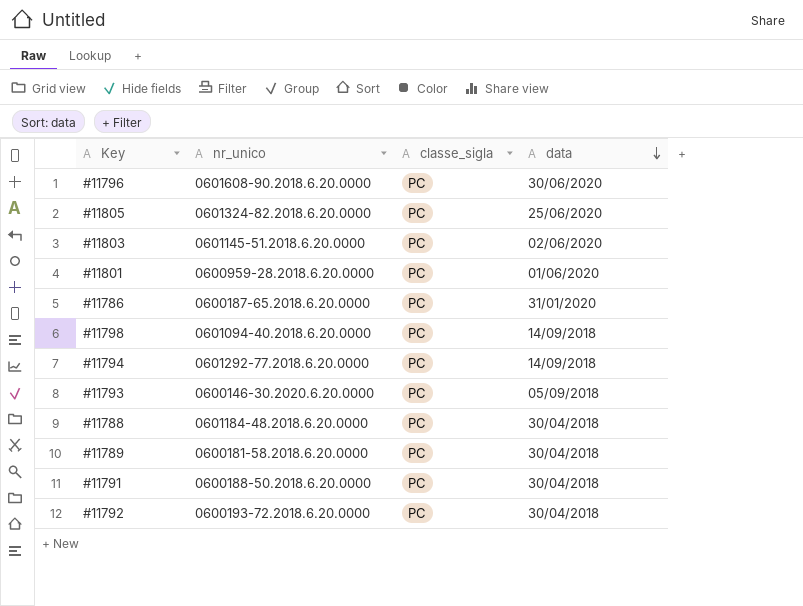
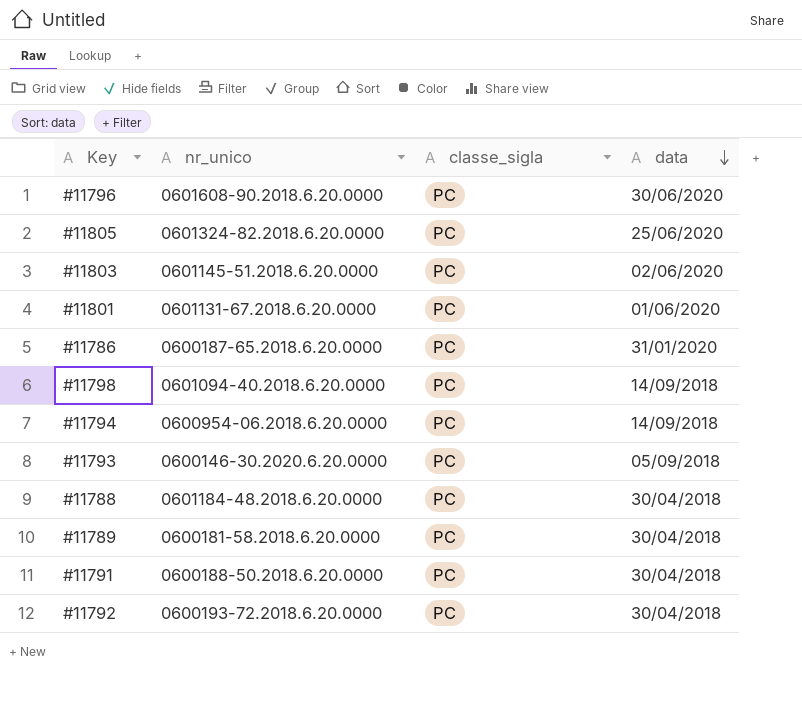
#11801 | nr_unico: 0600959-28.2018.6.20.0000 -> 0601131-67.2018.6.20.0000
#11794 | nr_unico: 0601292-77.2018.6.20.0000 -> 0600954-06.2018.6.20.0000

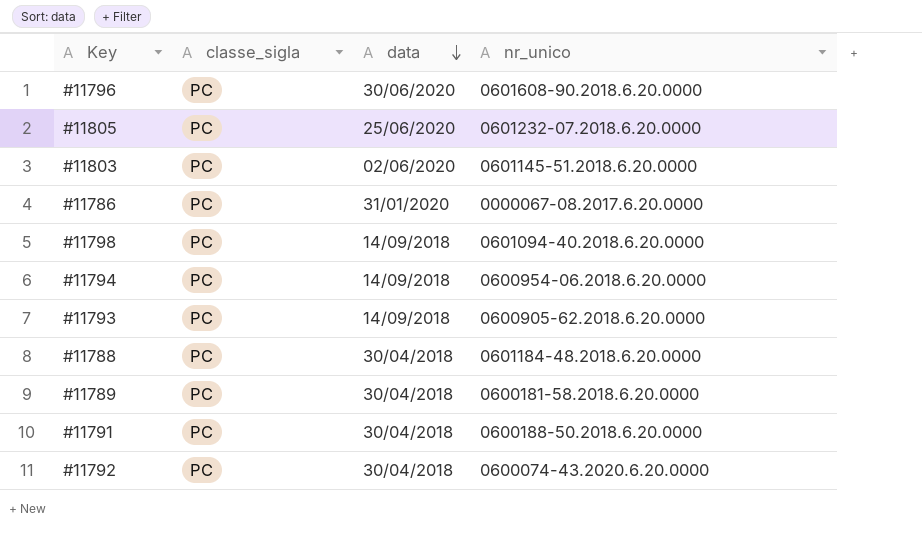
column nr_unico | position: 2 -> 4
row #11801: 0601131-67.2018.6.20.0000 | PC | 01/06/2020 -> none
#11805 | nr_unico: 0601324-82.2018.6.20.0000 -> 0601232-07.2018.6.20.0000
#11786 | nr_unico: 0600187-65.2018.6.20.0000 -> 0000067-08.2017.6.20.0000
#11793 | data: 05/09/2018 -> 14/09/2018
#11793 | nr_unico: 0600146-30.2020.6.20.0000 -> 0600905-62.2018.6.20.0000
#11792 | nr_unico: 0600193-72.2018.6.20.0000 -> 0600074-43.2020.6.20.0000

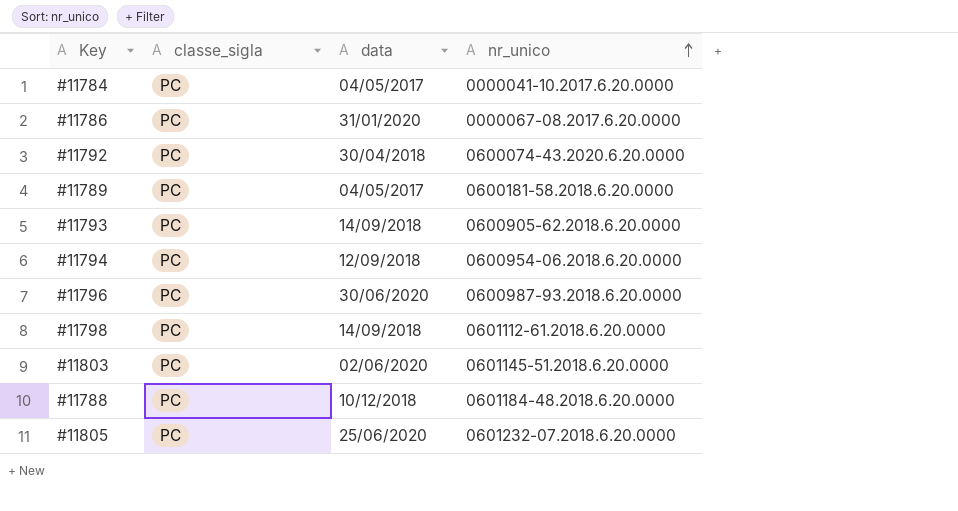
row order: data descending -> nr_unico ascending
row #11791: PC | 30/04/2018 | 0600188-50.2018.6.20.0000 -> none
row #11784: none -> PC | 04/05/2017 | 0000041-10.2017.6.20.0000
#11789 | data: 30/04/2018 -> 04/05/2017
#11794 | data: 14/09/2018 -> 12/09/2018
#11796 | nr_unico: 0601608-90.2018.6.20.0000 -> 0600987-93.2018.6.20.0000
#11798 | nr_unico: 0601094-40.2018.6.20.0000 -> 0601112-61.2018.6.20.0000
#11788 | data: 30/04/2018 -> 10/12/2018

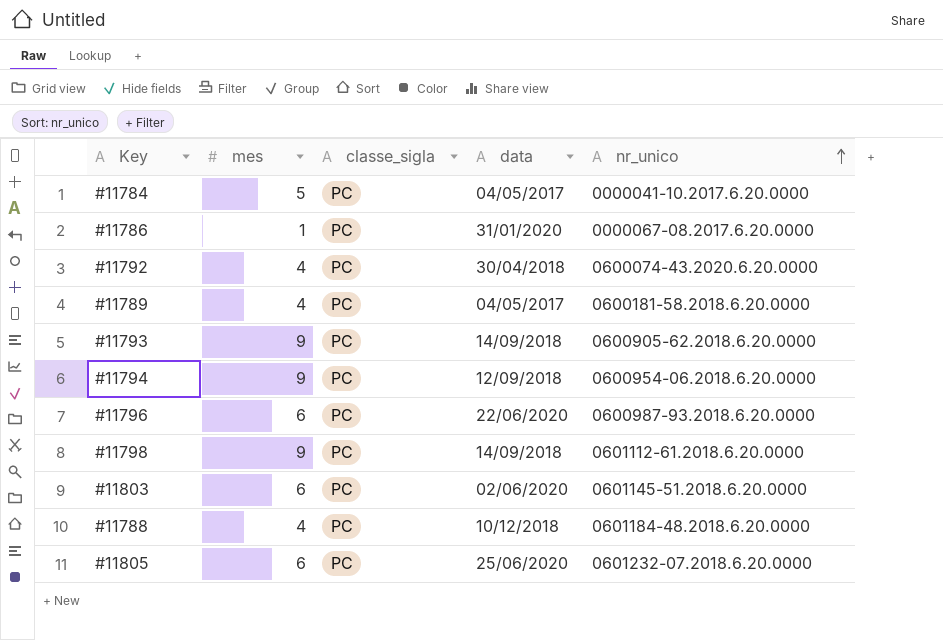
column mes | position: none -> 2
#11796 | data: 30/06/2020 -> 22/06/2020

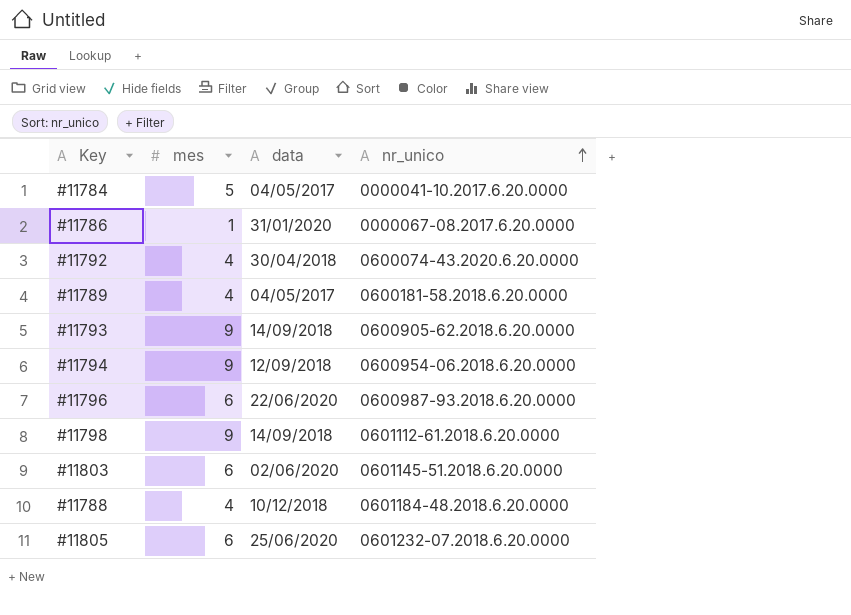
column classe_sigla | position: 3 -> none

